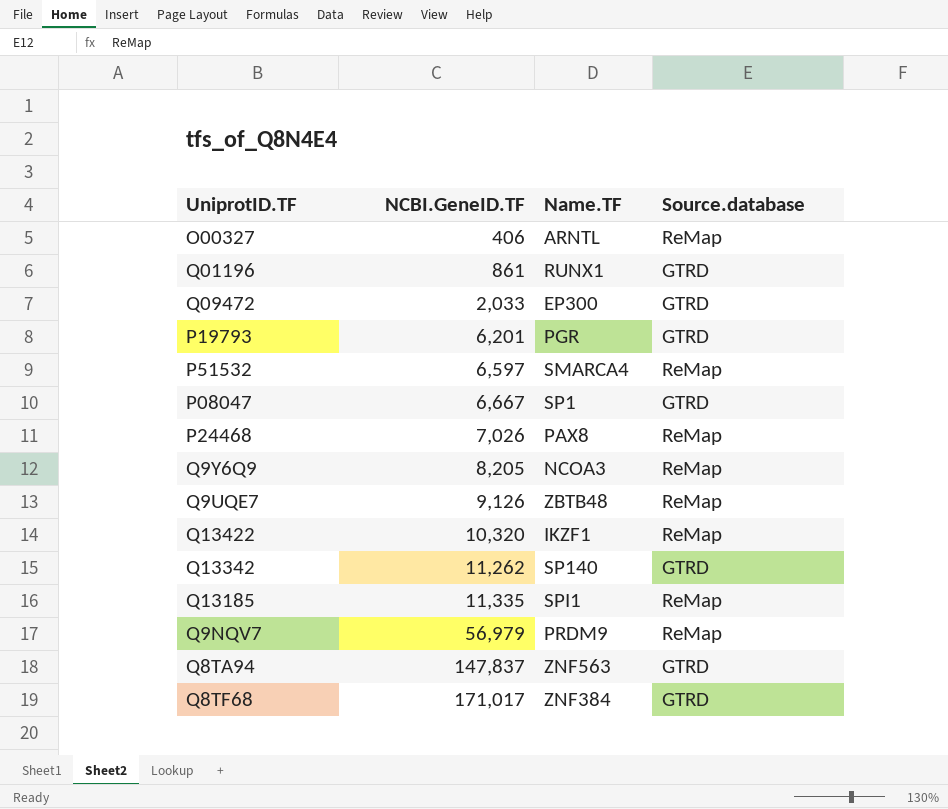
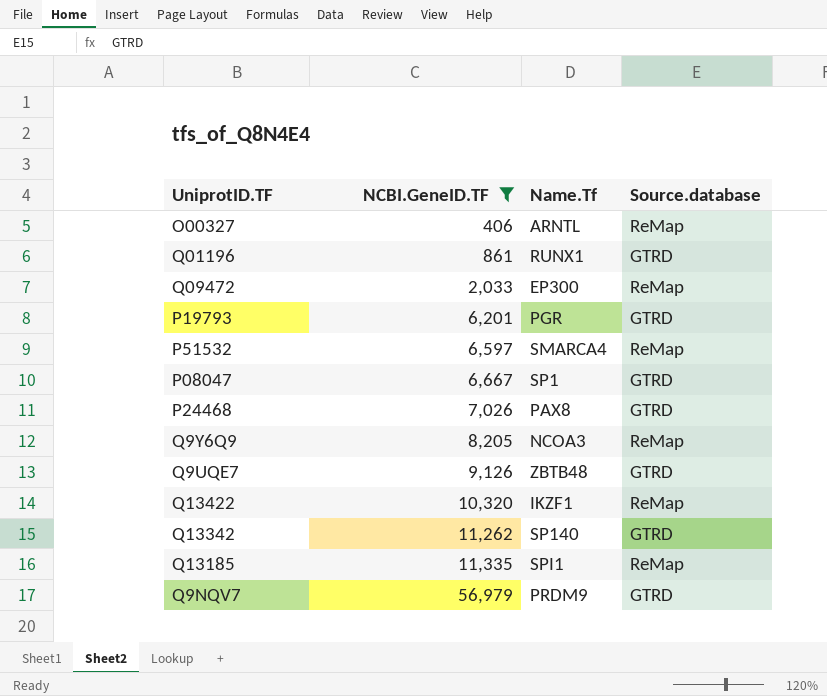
filter: none -> NCBI.GeneID.TF <= 56,979
column name: Name.TF -> Name.Tf
Q09472 | Source.database: GTRD -> ReMap
P24468 | Source.database: ReMap -> GTRD
Q9UQE7 | Source.database: ReMap -> GTRD
Q9NQV7 | Source.database: ReMap -> GTRD

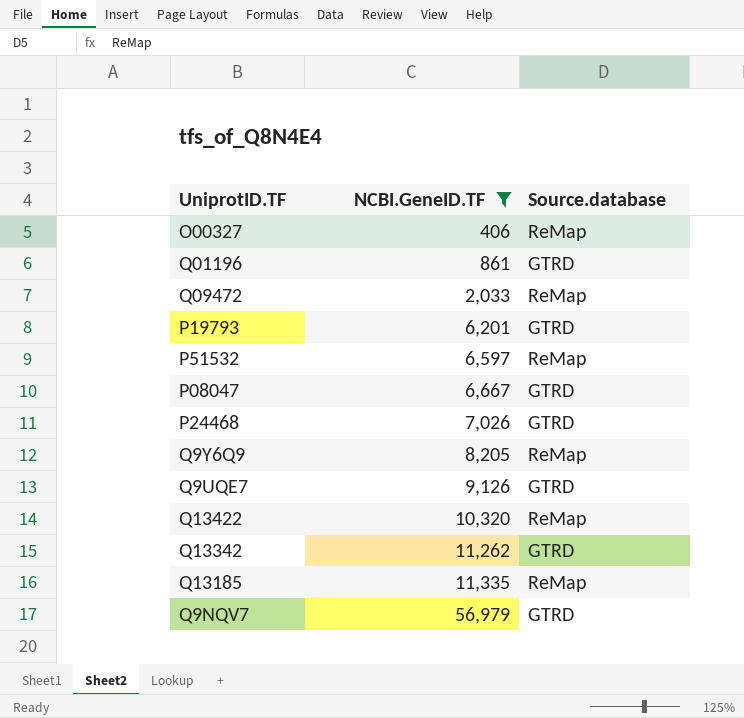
column Name.Tf | position: 3 -> none

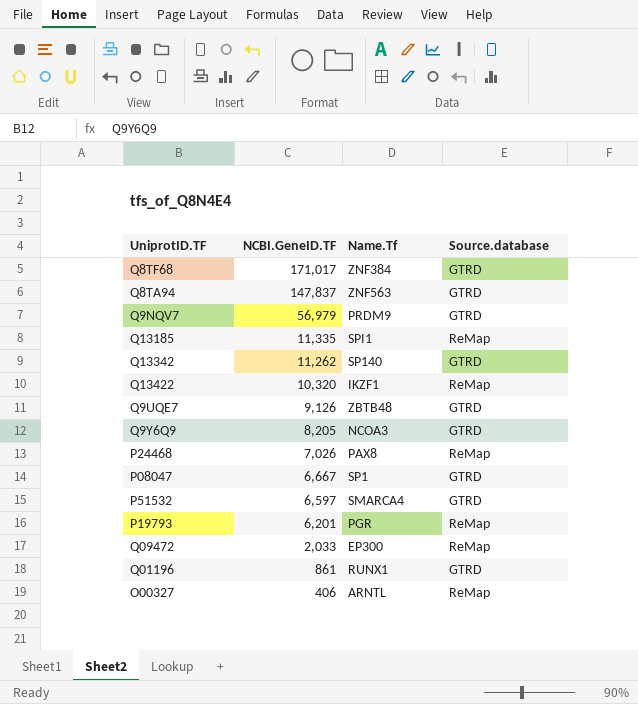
filter: NCBI.GeneID.TF <= 56,979 -> none
row order: NCBI.GeneID.TF ascending -> NCBI.GeneID.TF descending
column Name.Tf | position: none -> 3
Q9Y6Q9 | Source.database: ReMap -> GTRD
P24468 | Source.database: GTRD -> ReMap
P51532 | Source.database: ReMap -> GTRD
P19793 | Source.database: GTRD -> ReMap

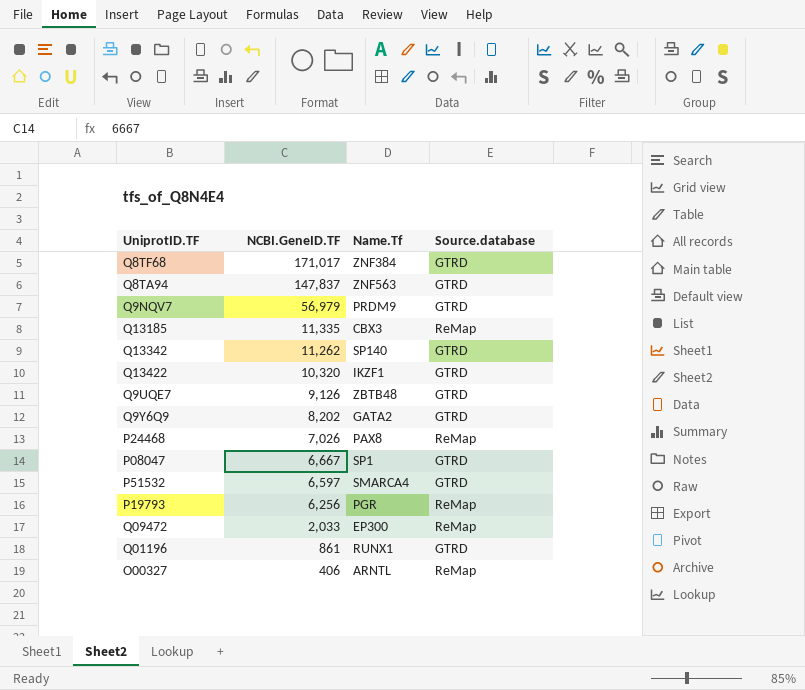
Q13185 | Name.Tf: SPI1 -> CBX3
Q13422 | Source.database: ReMap -> GTRD
Q9Y6Q9 | NCBI.GeneID.TF: 8,205 -> 8,202
Q9Y6Q9 | Name.Tf: NCOA3 -> GATA2
P19793 | NCBI.GeneID.TF: 6,201 -> 6,256

